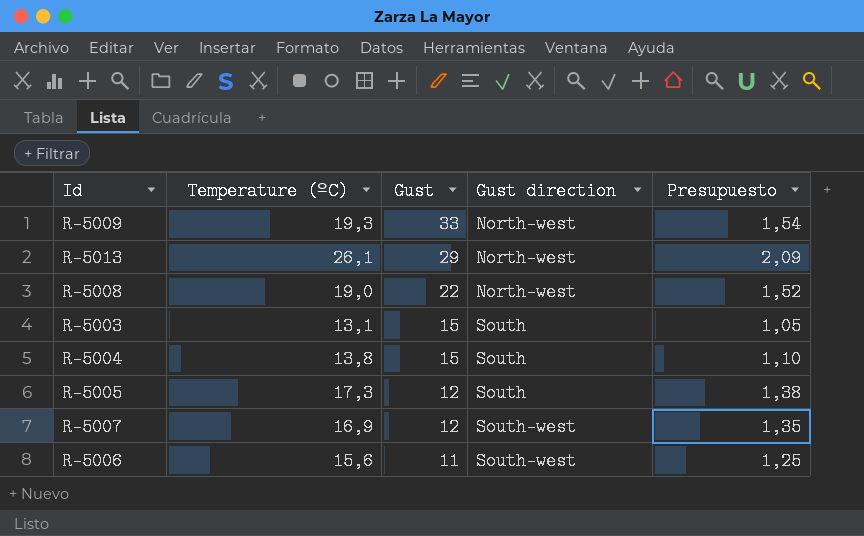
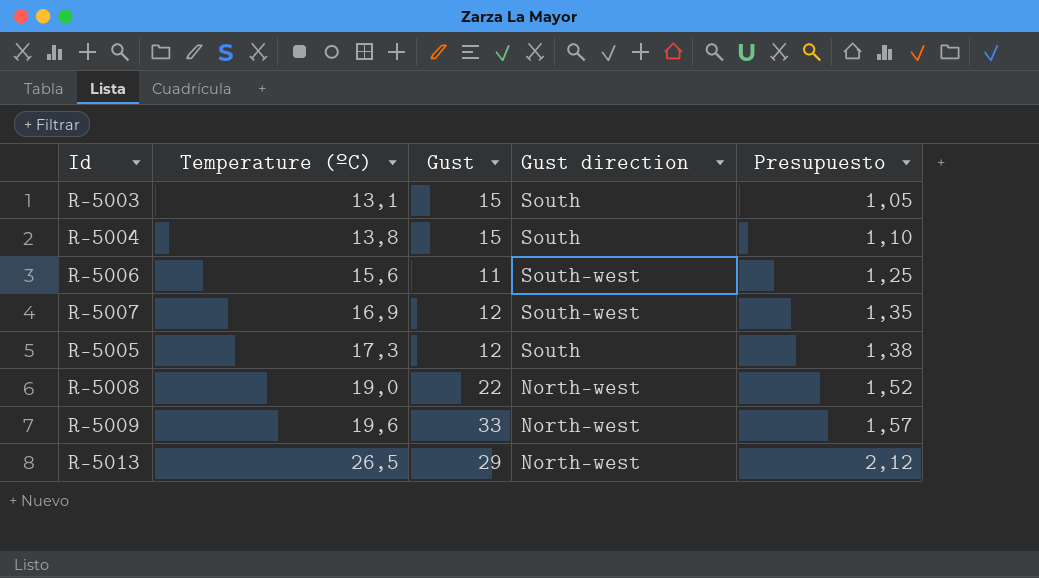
row order: Gust descending -> Temperature (ºC) ascending
R-5009 | Temperature (ºC): 19,3 -> 19,6
R-5009 | Presupuesto: 1,54 -> 1,57
R-5013 | Temperature (ºC): 26,1 -> 26,5
R-5013 | Presupuesto: 2,09 -> 2,12

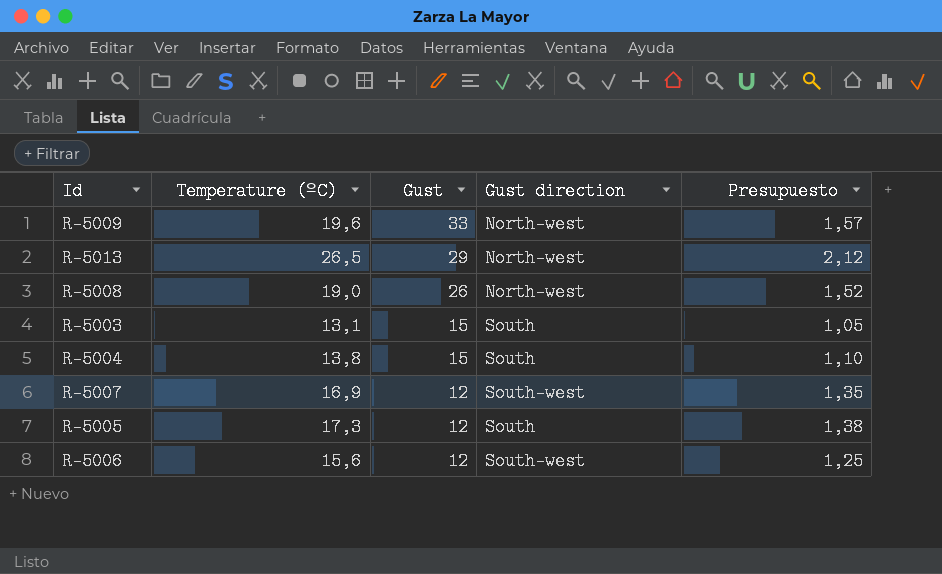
row order: Temperature (ºC) ascending -> Gust descending
R-5008 | Gust: 22 -> 26
R-5006 | Gust: 11 -> 12

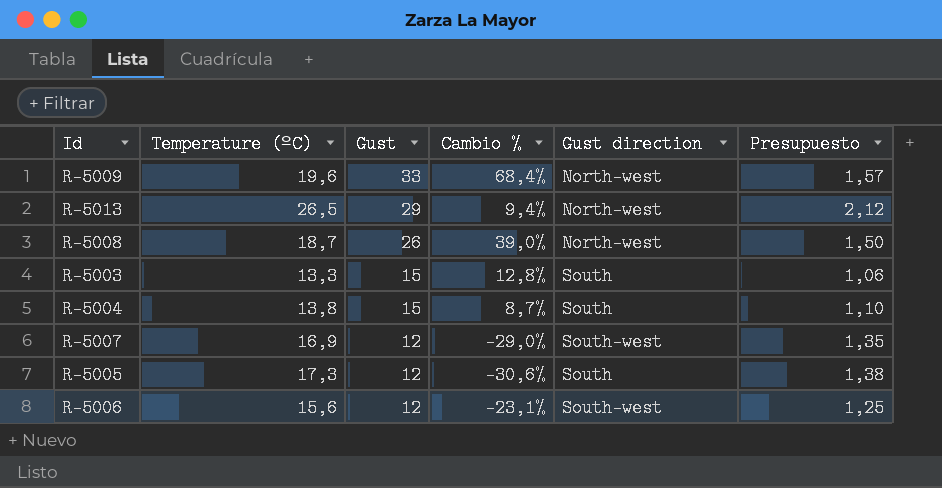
column Cambio % | formula: none -> ([Gust] - [Temperature (ºC)]) / [Temperature (ºC)]
R-5008 | Temperature (ºC): 19,0 -> 18,7
R-5008 | Presupuesto: 1,52 -> 1,50
R-5003 | Temperature (ºC): 13,1 -> 13,3
R-5003 | Presupuesto: 1,05 -> 1,06

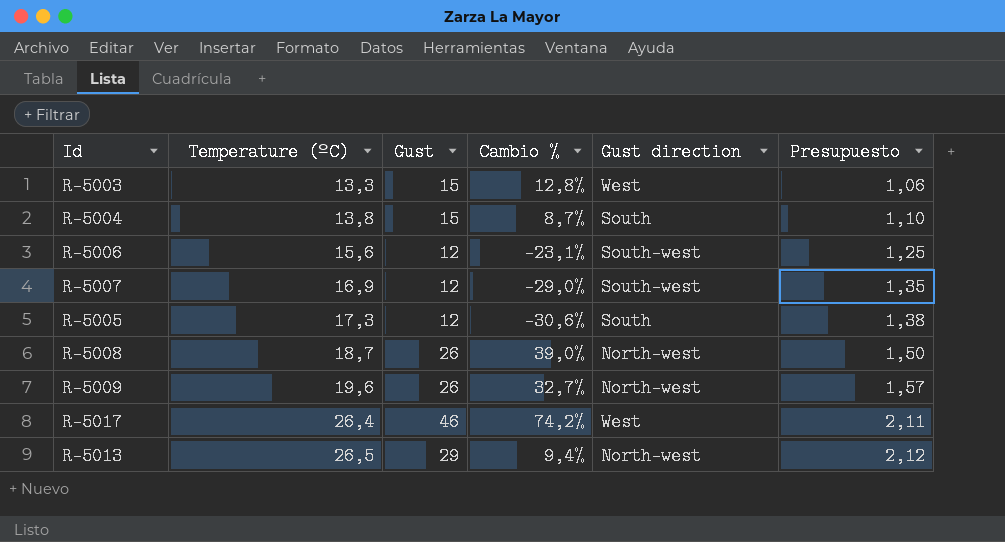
row order: Gust descending -> Temperature (ºC) ascending
R-5003 | Gust direction: South -> West
R-5009 | Gust: 33 -> 26
R-5009 | Cambio %: 68,4% -> 32,7%
row R-5017: none -> 26,4 | 46 | 74,2% | West | 2,11

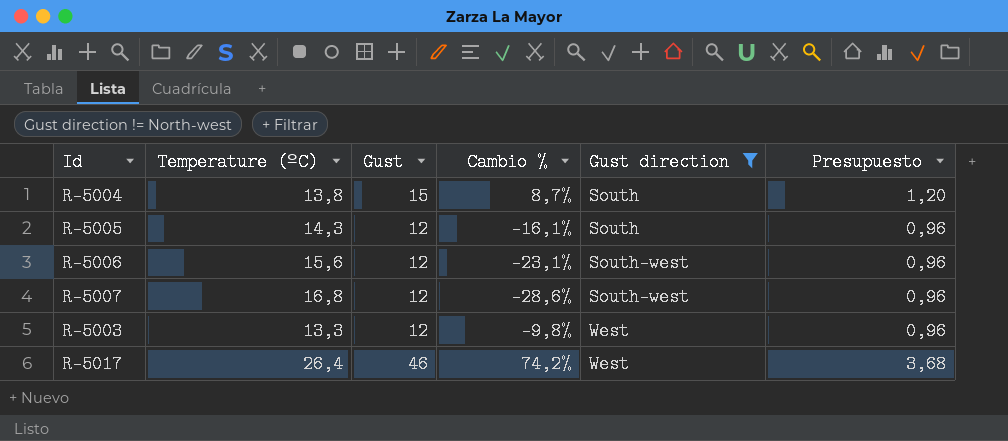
filter: none -> Gust direction != North-west
row order: Temperature (ºC) ascending -> Gust direction ascending
column Presupuesto | formula: [Temperature (ºC)] * 0,08 -> [Gust] * 0,08
R-5005 | Temperature (ºC): 17,3 -> 14,3
R-5005 | Cambio %: -30,6% -> -16,1%
R-5007 | Temperature (ºC): 16,9 -> 16,8
R-5007 | Cambio %: -29,0% -> -28,6%
R-5003 | Gust: 15 -> 12
R-5003 | Cambio %: 12,8% -> -9,8%

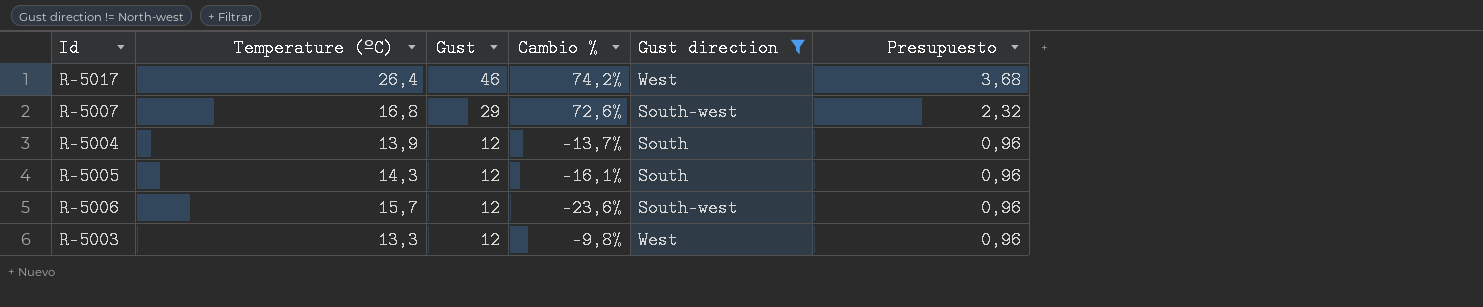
row order: Gust direction ascending -> Gust descending
R-5007 | Gust: 12 -> 29
R-5007 | Cambio %: -28,6% -> 72,6%
R-5007 | Presupuesto: 0,96 -> 2,32
R-5004 | Temperature (ºC): 13,8 -> 13,9
R-5004 | Gust: 15 -> 12
R-5004 | Cambio %: 8,7% -> -13,7%
R-5004 | Presupuesto: 1,20 -> 0,96
R-5006 | Temperature (ºC): 15,6 -> 15,7
R-5006 | Cambio %: -23,1% -> -23,6%

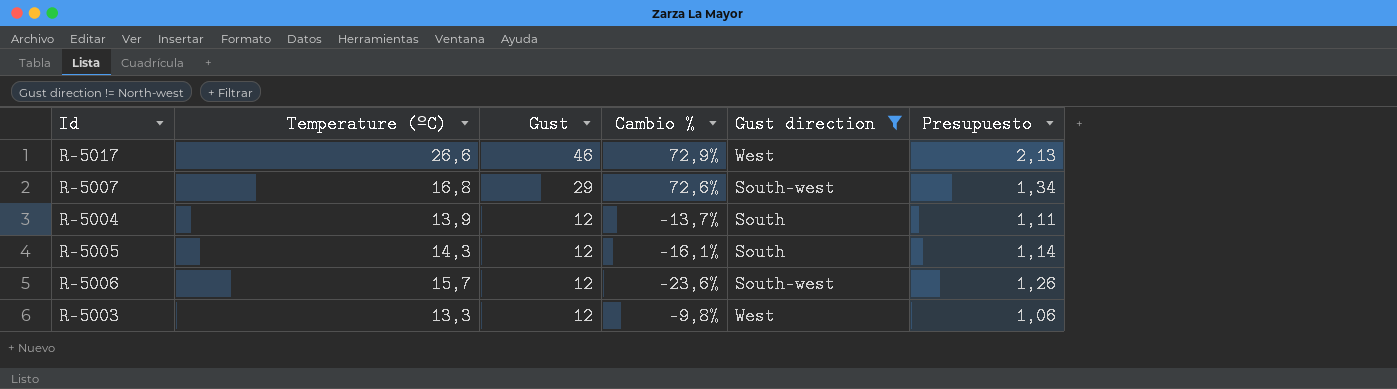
column Presupuesto | formula: [Gust] * 0,08 -> [Temperature (ºC)] * 0,08
R-5017 | Temperature (ºC): 26,4 -> 26,6
R-5017 | Cambio %: 74,2% -> 72,9%

